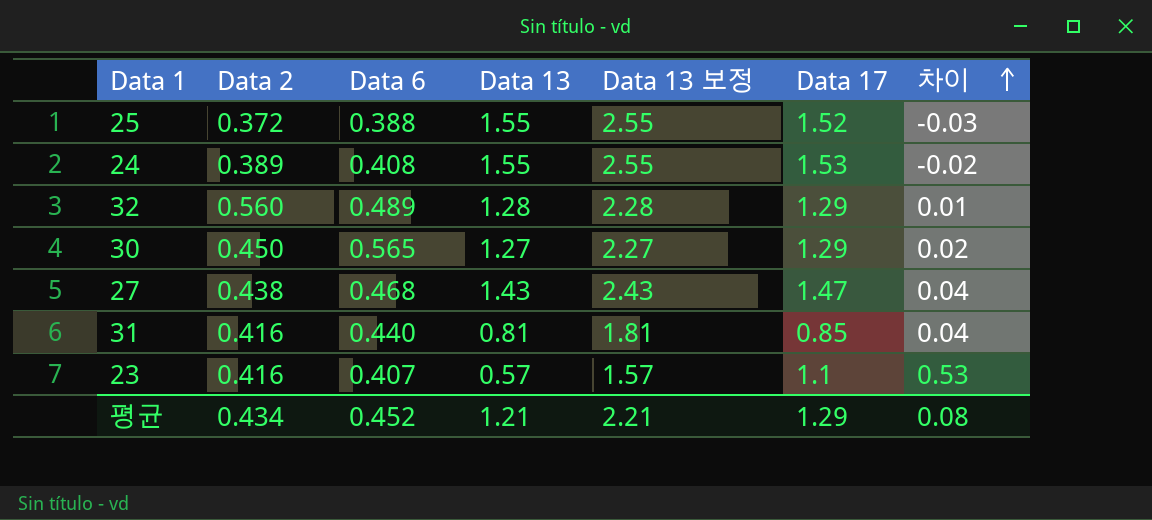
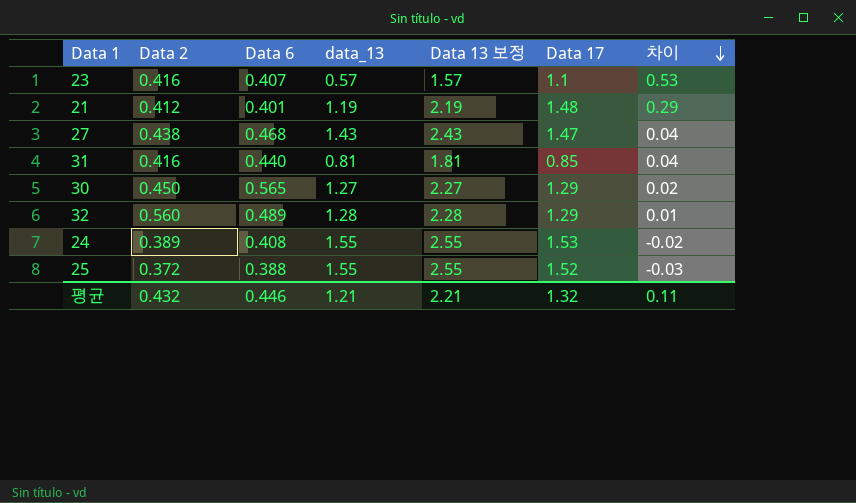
row order: 차이 ascending -> 차이 descending
column name: Data 13 -> data_13
row 21: none -> 0.412 | 0.401 | 1.19 | 2.19 | 1.48 | 0.29
평균 | Data 2: 0.434 -> 0.432
평균 | Data 6: 0.452 -> 0.446
평균 | Data 17: 1.29 -> 1.32
평균 | 차이: 0.08 -> 0.11

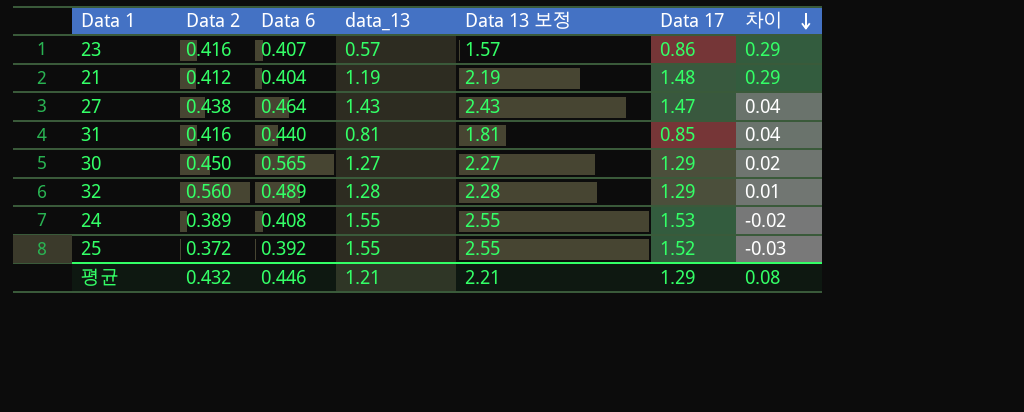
23 | Data 17: 1.1 -> 0.86
23 | 차이: 0.53 -> 0.29
21 | Data 6: 0.401 -> 0.404
27 | Data 6: 0.468 -> 0.464
25 | Data 6: 0.388 -> 0.392
평균 | Data 17: 1.32 -> 1.29
평균 | 차이: 0.11 -> 0.08

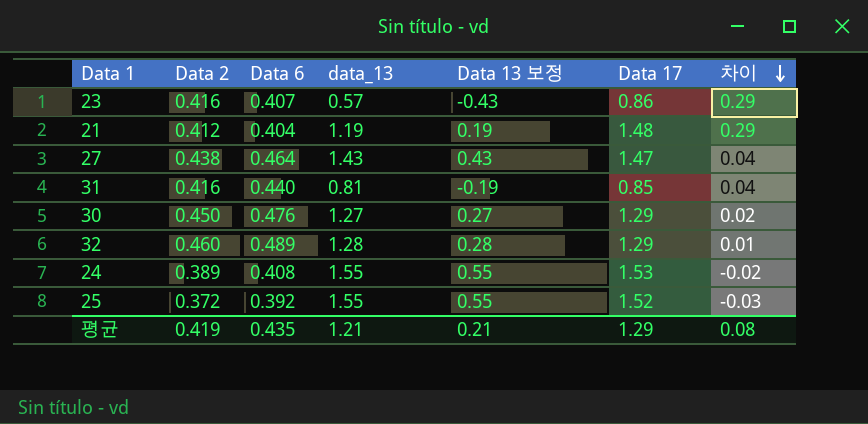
column Data 13 보정 | formula: [data_13] + 1 -> [data_13] - 1
30 | Data 6: 0.565 -> 0.476
32 | Data 2: 0.560 -> 0.460
평균 | Data 2: 0.432 -> 0.419
평균 | Data 6: 0.446 -> 0.435
평균 | Data 13 보정: 2.21 -> 0.21

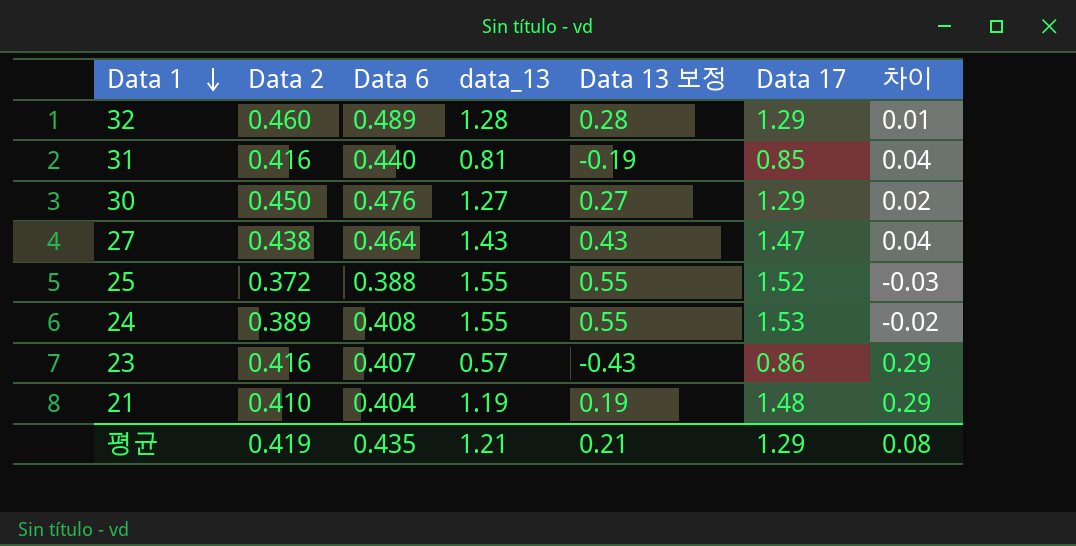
row order: 차이 descending -> Data 1 descending
25 | Data 6: 0.392 -> 0.388
21 | Data 2: 0.412 -> 0.410

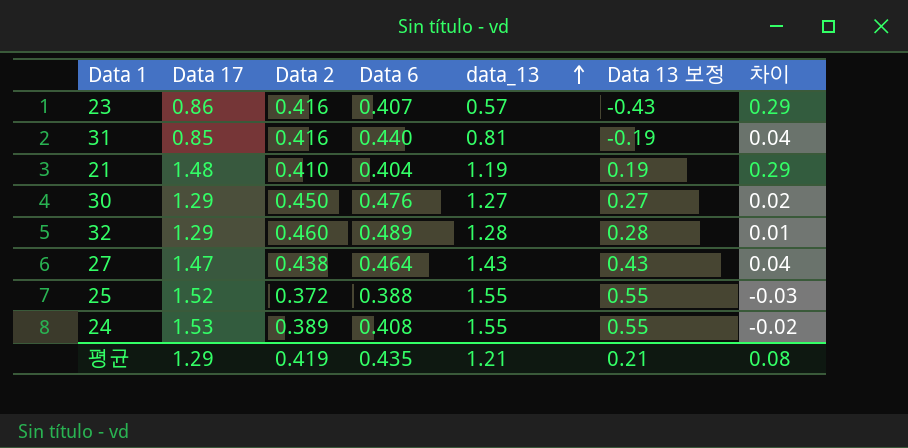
row order: Data 1 descending -> data_13 ascending
column Data 17 | position: 6 -> 2

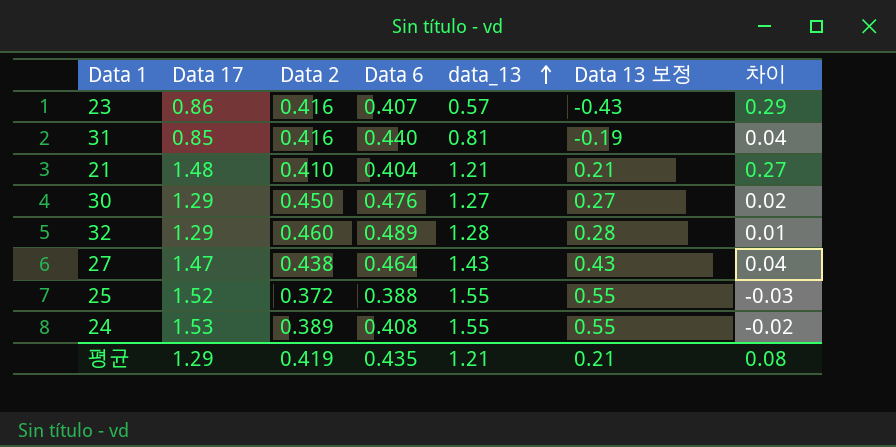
21 | data_13: 1.19 -> 1.21
21 | Data 13 보정: 0.19 -> 0.21
21 | 차이: 0.29 -> 0.27

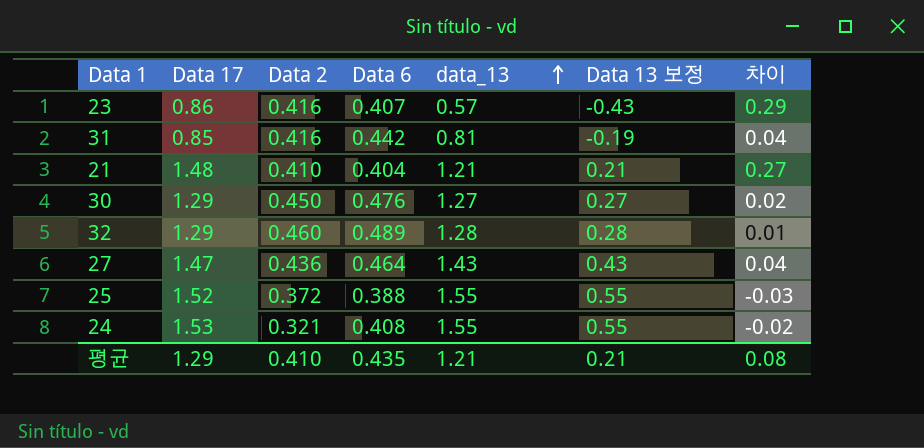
31 | Data 6: 0.440 -> 0.442
27 | Data 2: 0.438 -> 0.436
24 | Data 2: 0.389 -> 0.321
평균 | Data 2: 0.419 -> 0.410

